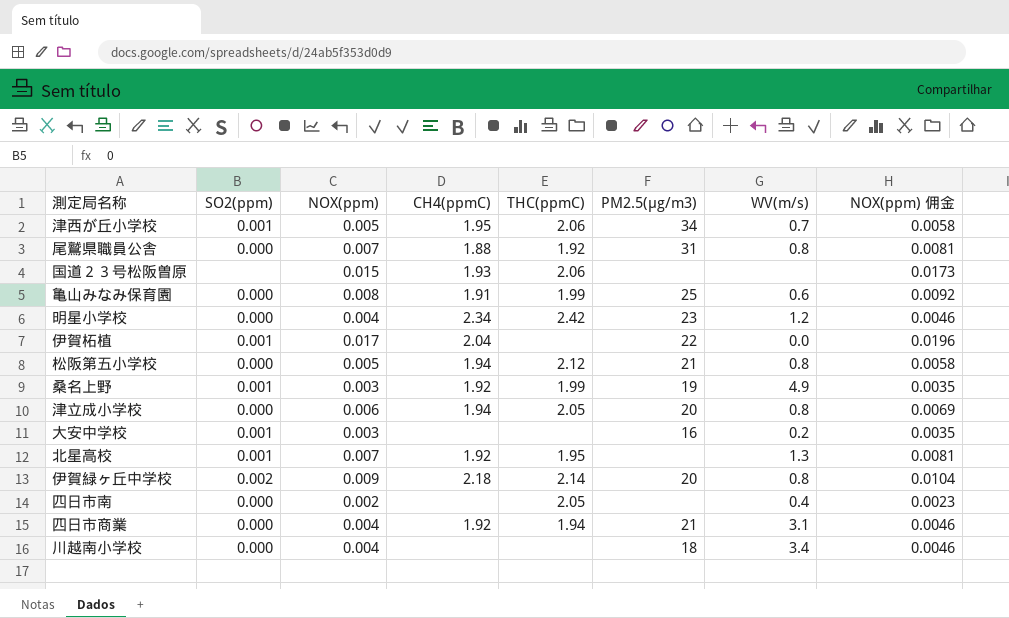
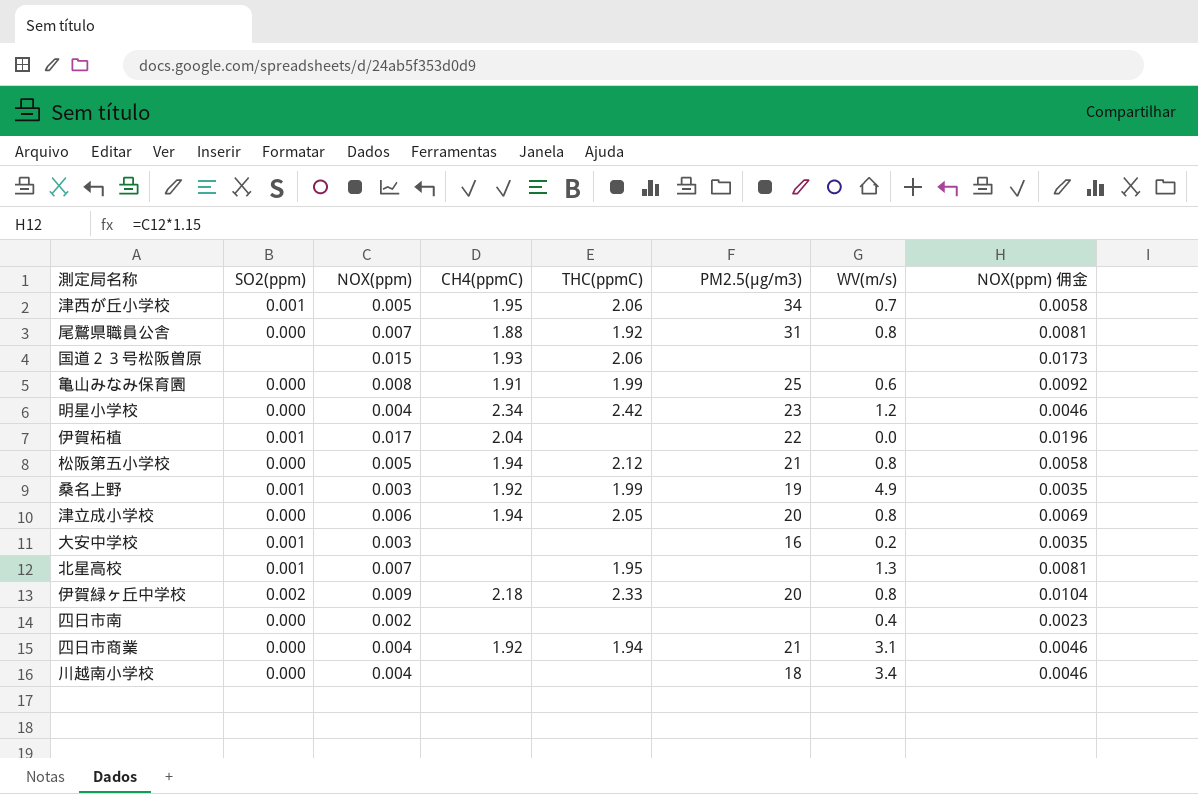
北星高校 | CH4(ppmC): 1.92 -> none
伊賀緑ヶ丘中学校 | THC(ppmC): 2.14 -> 2.33
四日市南 | THC(ppmC): 2.05 -> none

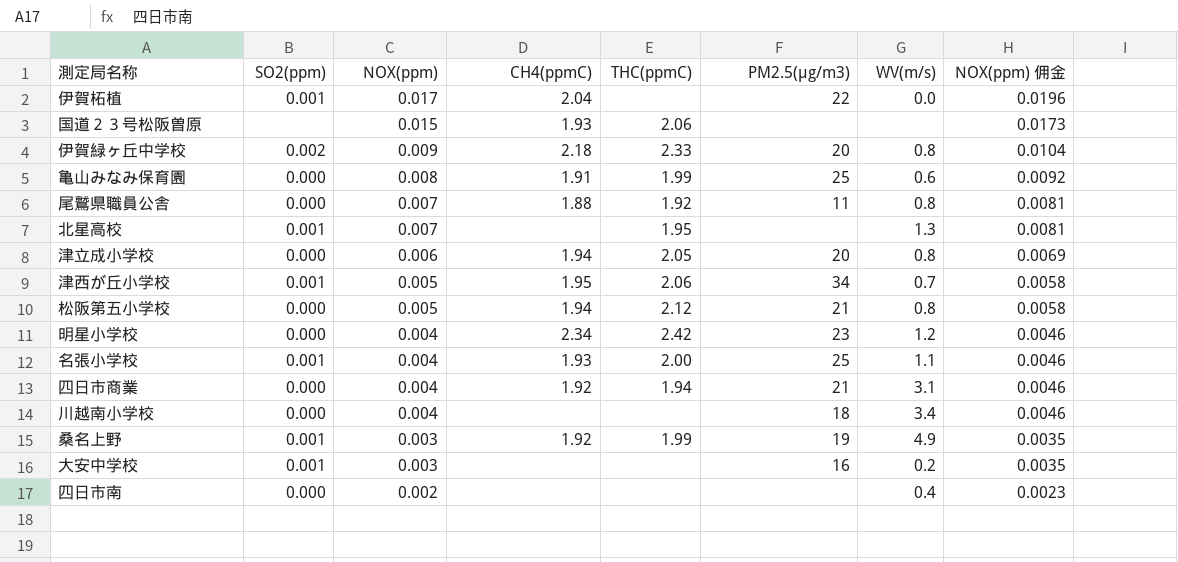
row order: none -> NOX(ppm) descending
尾鷲県職員公舎 | PM2.5(μg/m3): 31 -> 11
row 名張小学校: none -> 0.001 | 0.004 | 1.93 | 2.00 | 25 | 1.1 | 0.0046

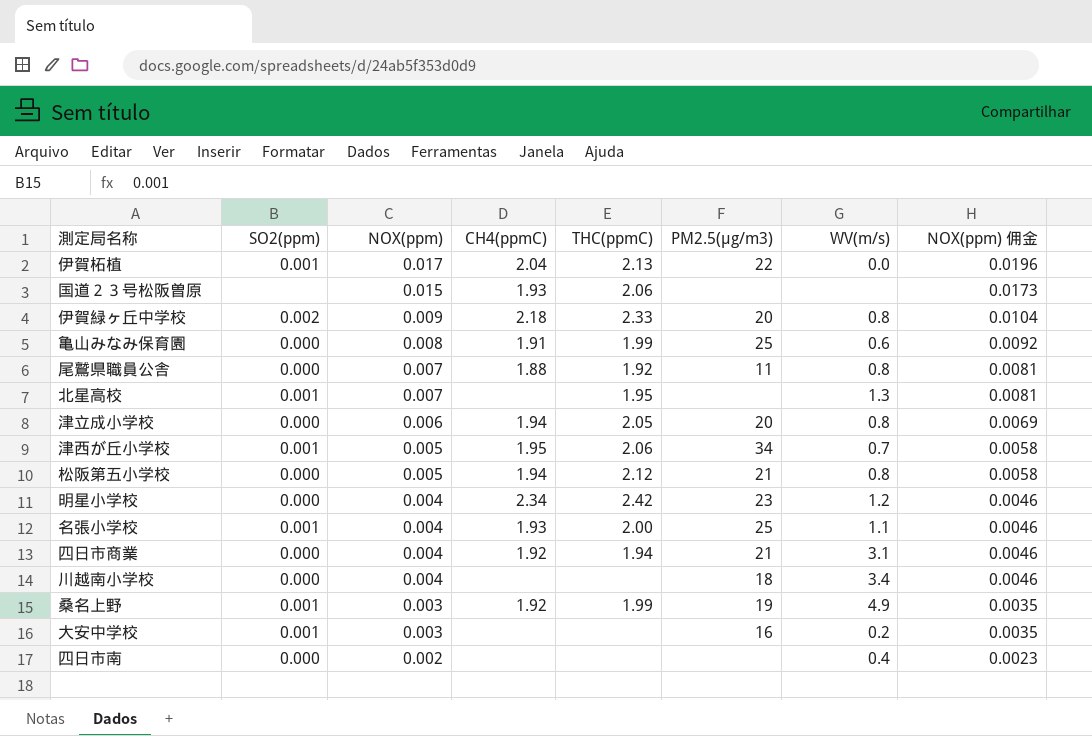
伊賀柘植 | THC(ppmC): none -> 2.13

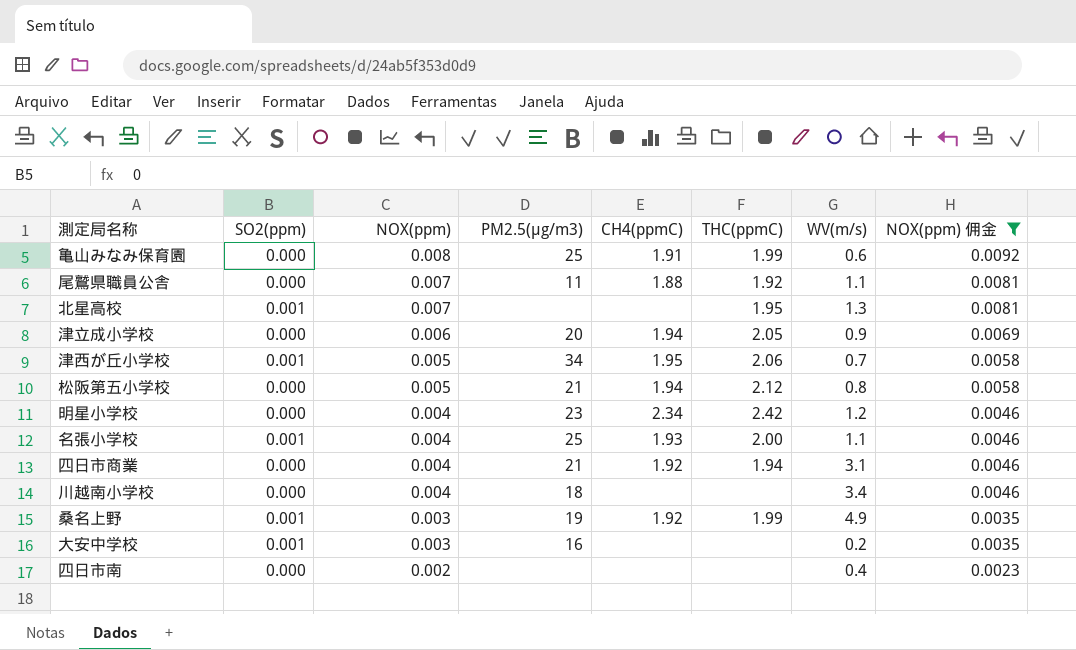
filter: none -> NOX(ppm) 佣金 <= 0.0092
column PM2.5(μg/m3) | position: 6 -> 4
尾鷲県職員公舎 | WV(m/s): 0.8 -> 1.1
津立成小学校 | WV(m/s): 0.8 -> 0.9

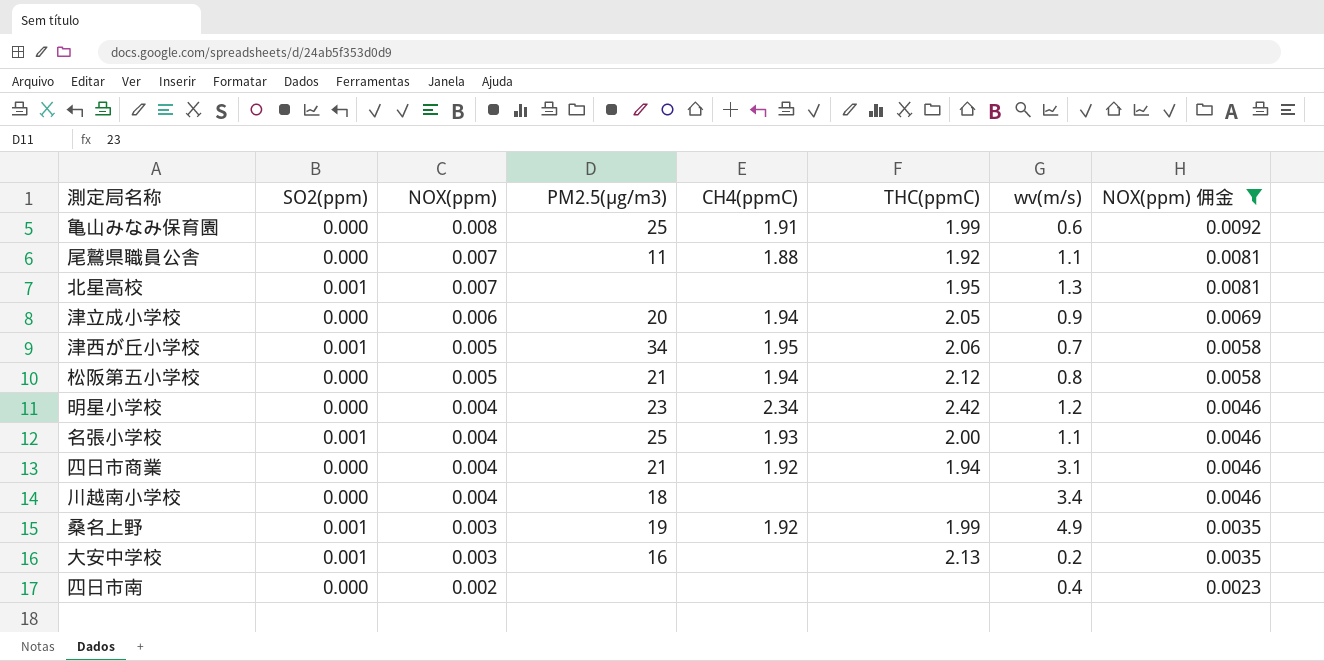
column name: WV(m/s) -> wv(m/s)
大安中学校 | THC(ppmC): none -> 2.13

